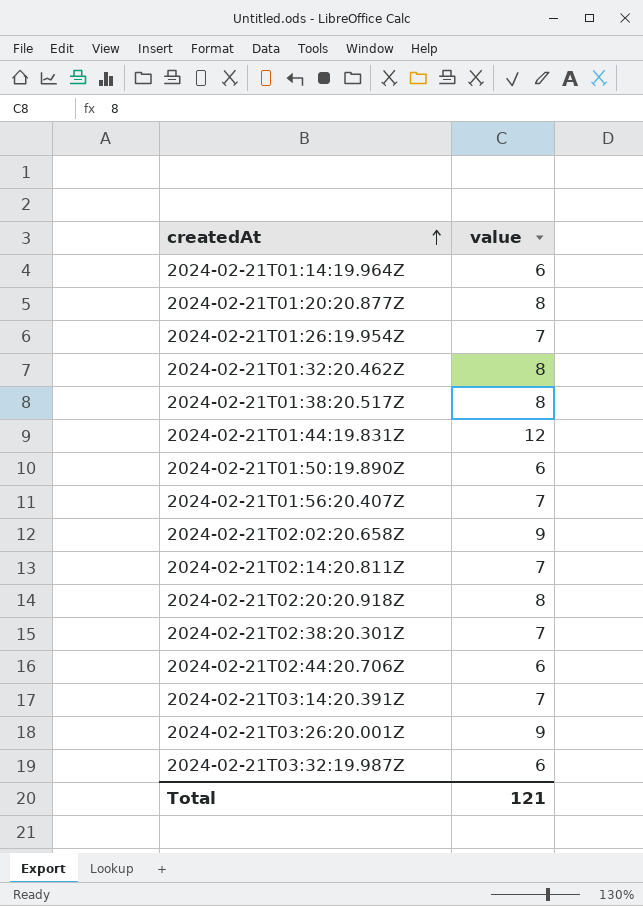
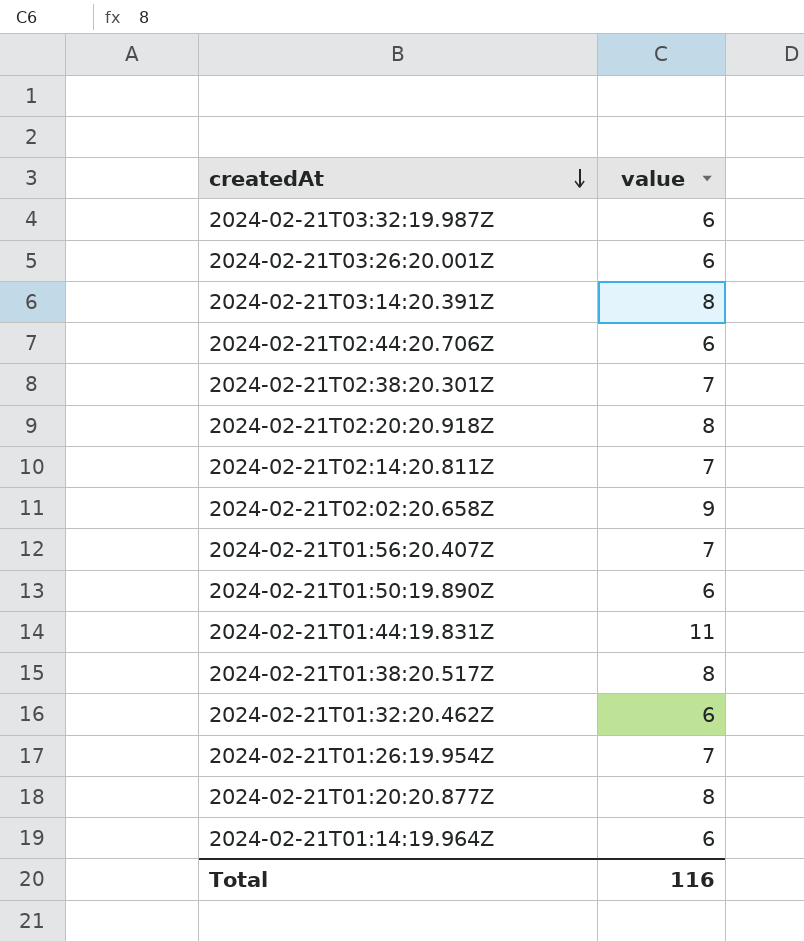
row order: createdAt ascending -> createdAt descending
2024-02-21T03:26:20.001Z | value: 9 -> 6
2024-02-21T03:14:20.391Z | value: 7 -> 8
2024-02-21T01:44:19.831Z | value: 12 -> 11
2024-02-21T01:32:20.462Z | value: 8 -> 6
Total | value: 121 -> 116

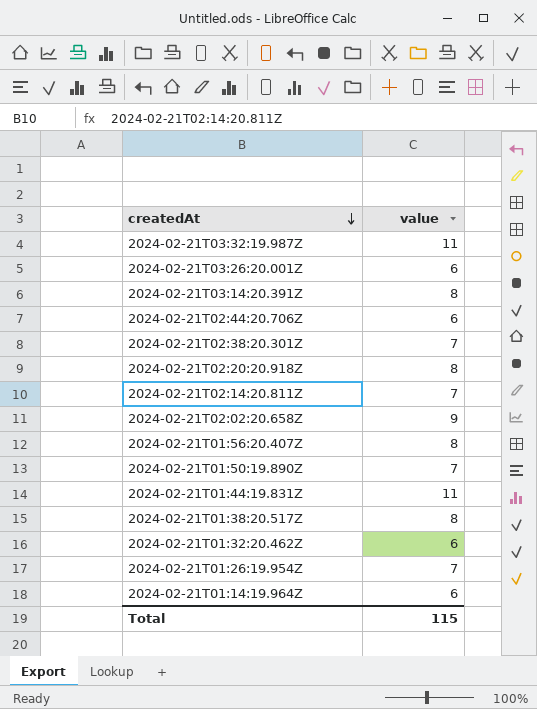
row 2024-02-21T01:20:20.877Z: 8 -> none
2024-02-21T03:32:19.987Z | value: 6 -> 11
2024-02-21T01:56:20.407Z | value: 7 -> 8
2024-02-21T01:50:19.890Z | value: 6 -> 7
Total | value: 116 -> 115

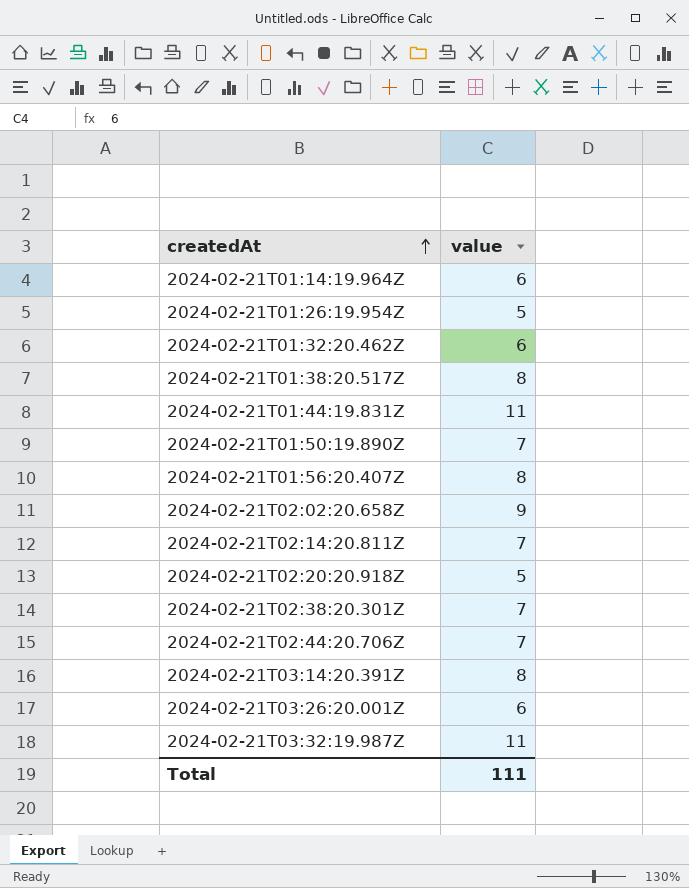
row order: createdAt descending -> createdAt ascending
2024-02-21T01:26:19.954Z | value: 7 -> 5
2024-02-21T02:20:20.918Z | value: 8 -> 5
2024-02-21T02:44:20.706Z | value: 6 -> 7
Total | value: 115 -> 111

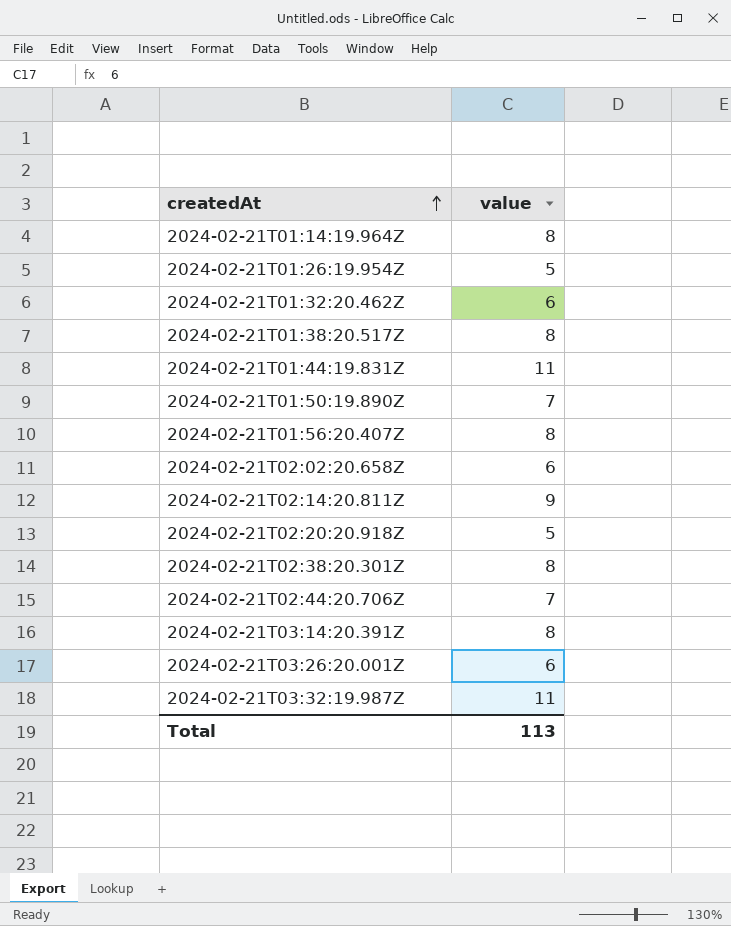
2024-02-21T01:14:19.964Z | value: 6 -> 8
2024-02-21T02:02:20.658Z | value: 9 -> 6
2024-02-21T02:14:20.811Z | value: 7 -> 9
2024-02-21T02:38:20.301Z | value: 7 -> 8
Total | value: 111 -> 113

